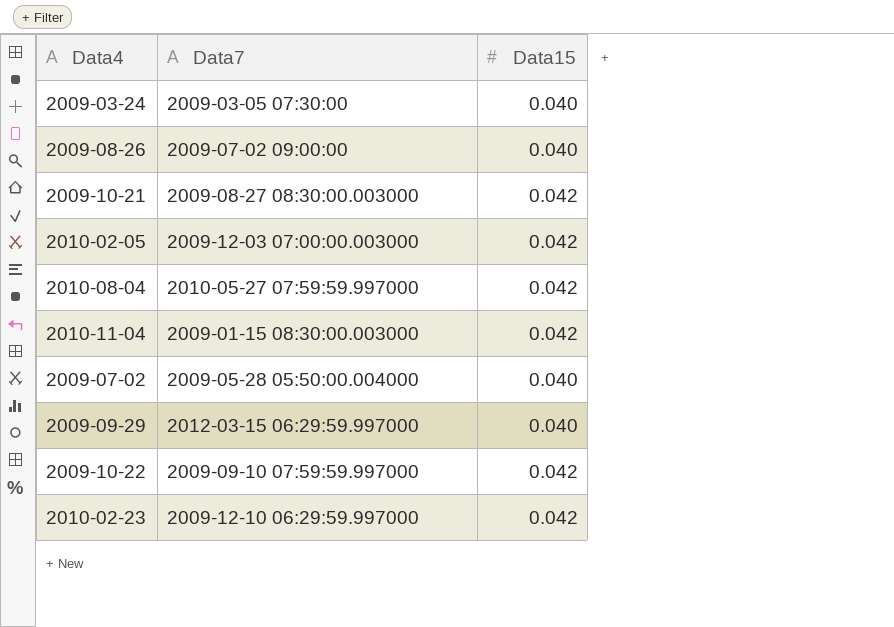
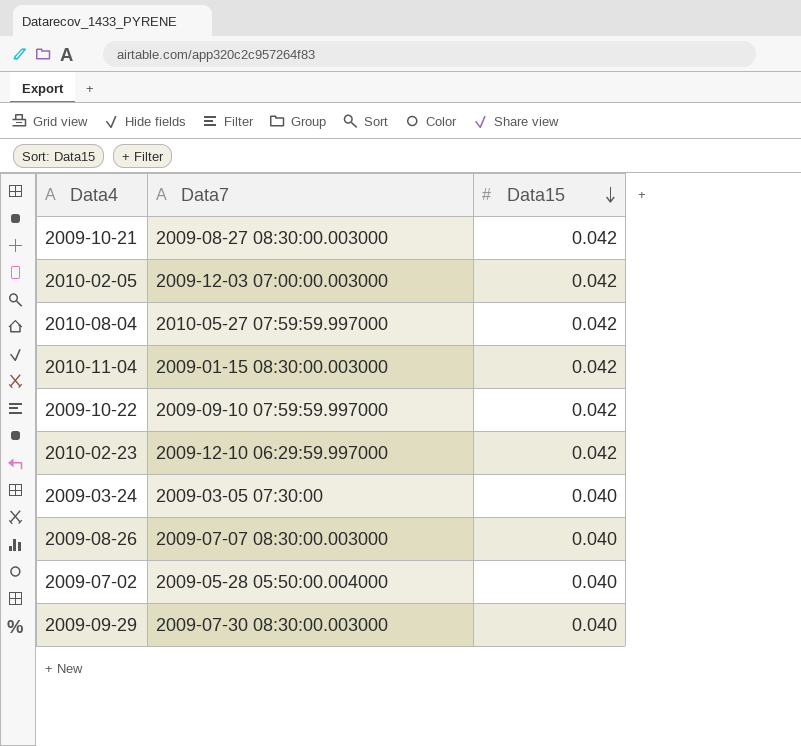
row order: none -> Data15 descending
2009-08-26 | Data7: 2009-07-02 09:00:00 -> 2009-07-07 08:30:00.003000
2009-09-29 | Data7: 2012-03-15 06:29:59.997000 -> 2009-07-30 08:30:00.003000

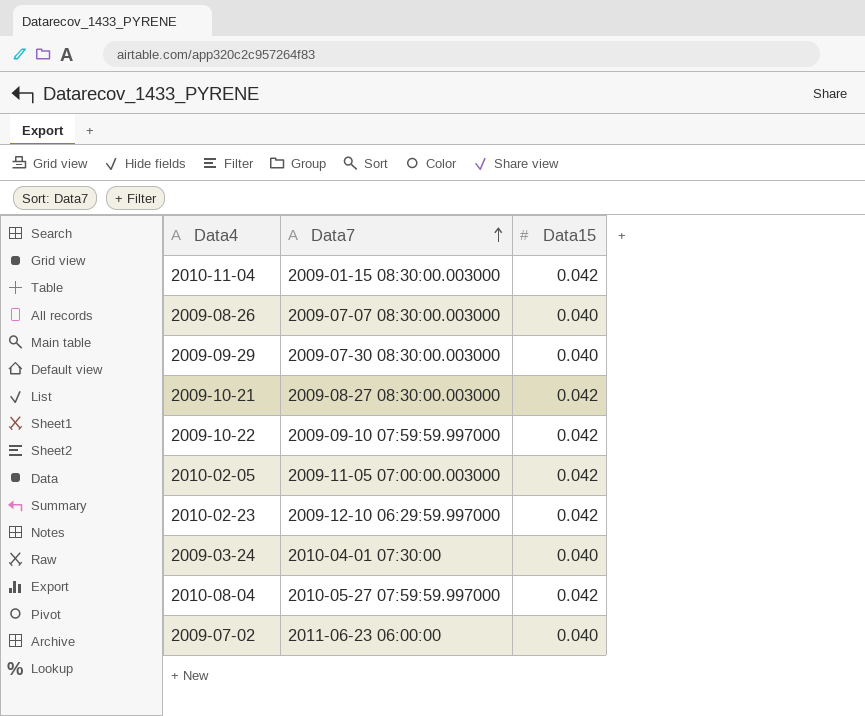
row order: Data15 descending -> Data7 ascending
2010-02-05 | Data7: 2009-12-03 07:00:00.003000 -> 2009-11-05 07:00:00.003000
2009-03-24 | Data7: 2009-03-05 07:30:00 -> 2010-04-01 07:30:00
2009-07-02 | Data7: 2009-05-28 05:50:00.004000 -> 2011-06-23 06:00:00

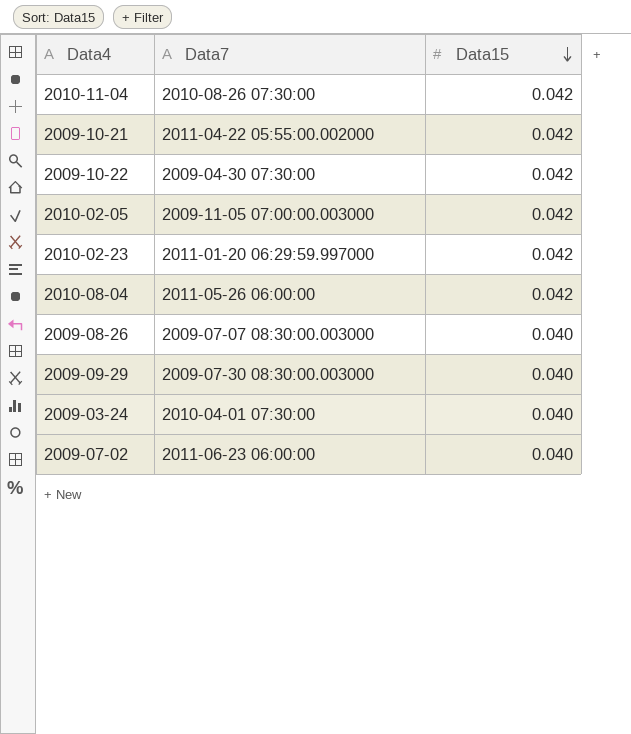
row order: Data7 ascending -> Data15 descending
2010-11-04 | Data7: 2009-01-15 08:30:00.003000 -> 2010-08-26 07:30:00
2009-10-21 | Data7: 2009-08-27 08:30:00.003000 -> 2011-04-22 05:55:00.002000
2009-10-22 | Data7: 2009-09-10 07:59:59.997000 -> 2009-04-30 07:30:00
2010-02-23 | Data7: 2009-12-10 06:29:59.997000 -> 2011-01-20 06:29:59.997000
2010-08-04 | Data7: 2010-05-27 07:59:59.997000 -> 2011-05-26 06:00:00

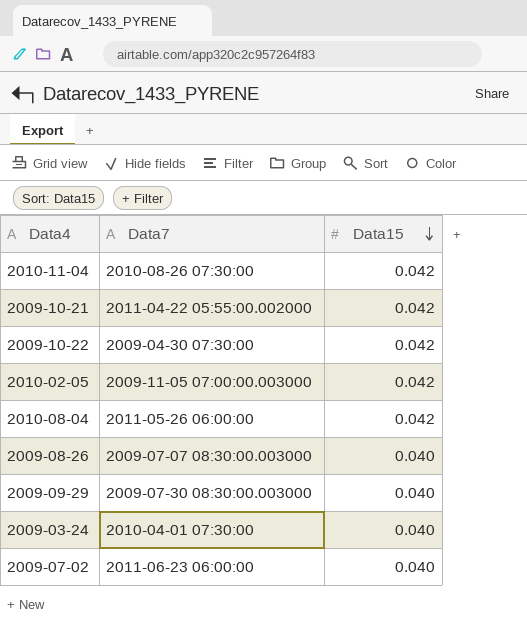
row 2010-02-23: 2011-01-20 06:29:59.997000 | 0.042 -> none

